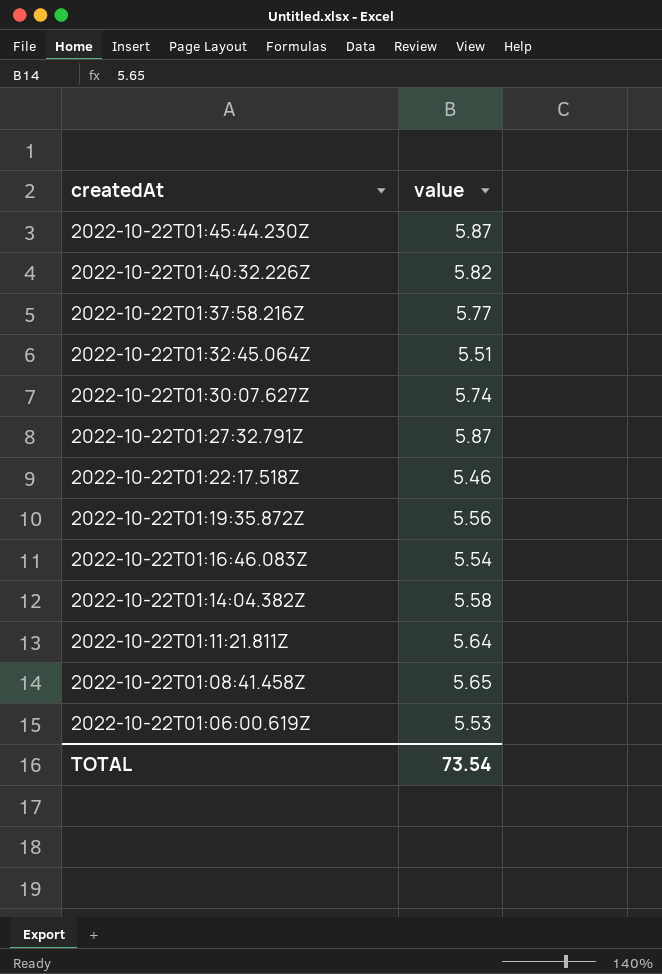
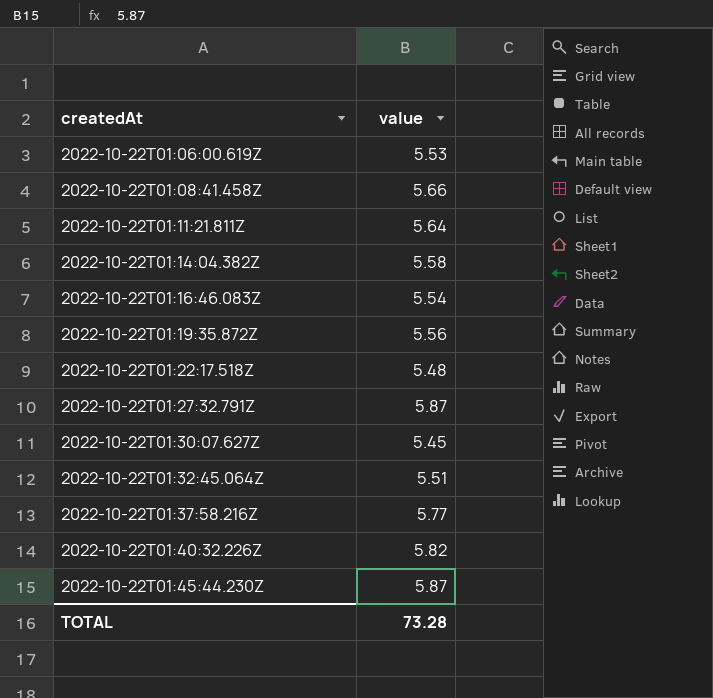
row order: createdAt descending -> createdAt ascending
2022-10-22T01:08:41.458Z | value: 5.65 -> 5.66
2022-10-22T01:22:17.518Z | value: 5.46 -> 5.48
2022-10-22T01:30:07.627Z | value: 5.74 -> 5.45
TOTAL | value: 73.54 -> 73.28

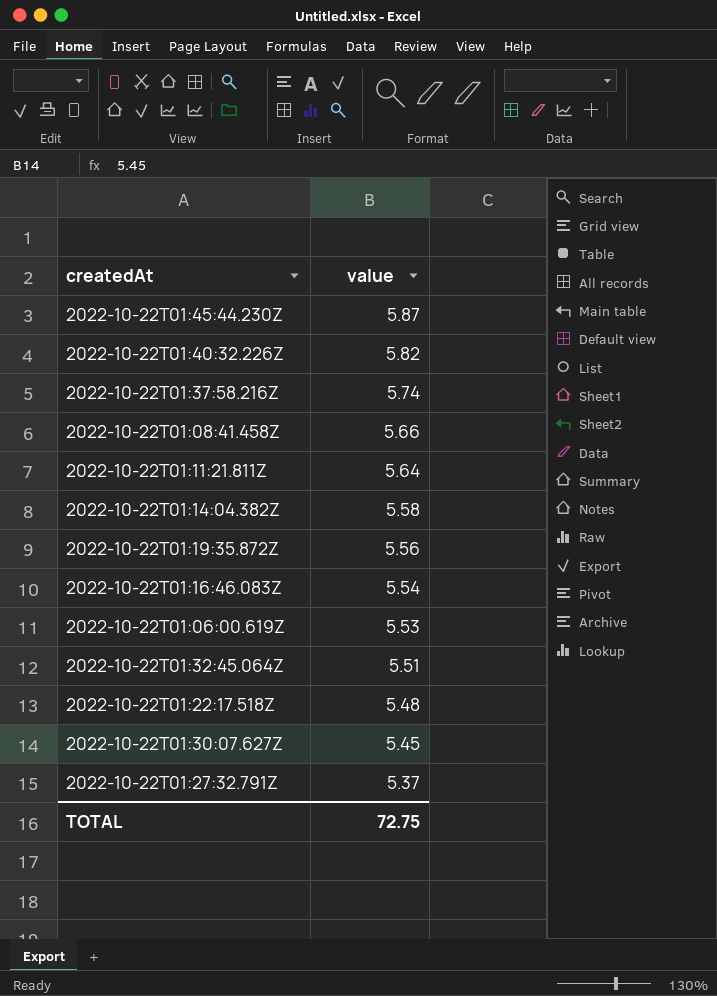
row order: createdAt ascending -> value descending
2022-10-22T01:37:58.216Z | value: 5.77 -> 5.74
2022-10-22T01:27:32.791Z | value: 5.87 -> 5.37
TOTAL | value: 73.28 -> 72.75

